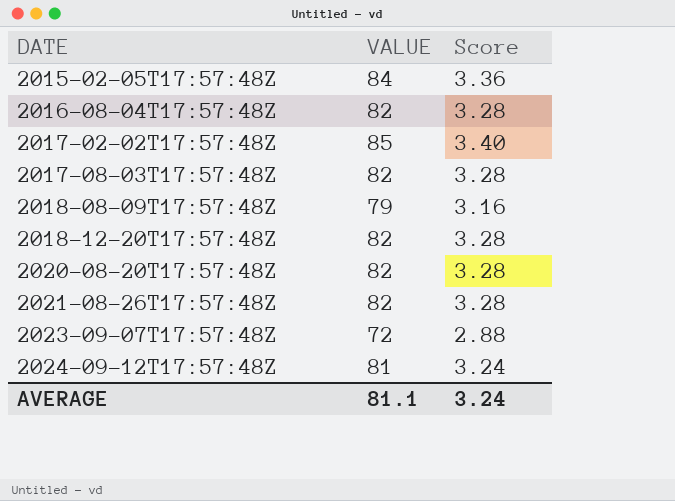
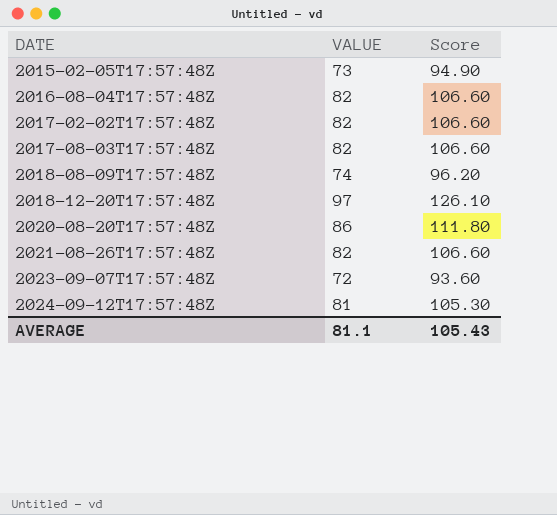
column Score | formula: [VALUE] * 0.04 -> [VALUE] * 1.3
2015-02-05T17:57:48Z | VALUE: 84 -> 73
2017-02-02T17:57:48Z | VALUE: 85 -> 82
2018-08-09T17:57:48Z | VALUE: 79 -> 74
2018-12-20T17:57:48Z | VALUE: 82 -> 97
2020-08-20T17:57:48Z | VALUE: 82 -> 86
AVERAGE | Score: 3.24 -> 105.43

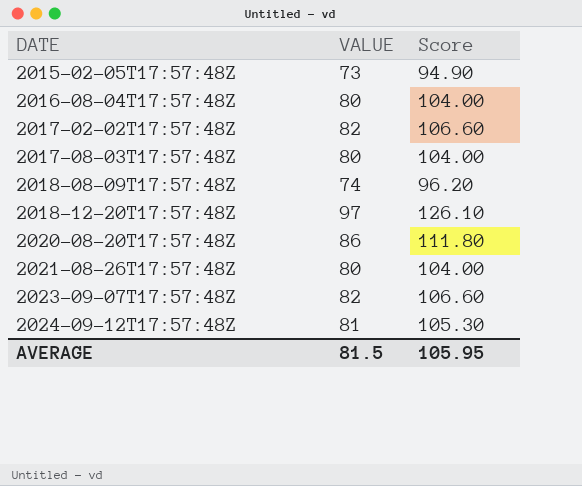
2016-08-04T17:57:48Z | VALUE: 82 -> 80
2016-08-04T17:57:48Z | Score: 106.60 -> 104.00
2017-08-03T17:57:48Z | VALUE: 82 -> 80
2017-08-03T17:57:48Z | Score: 106.60 -> 104.00
2021-08-26T17:57:48Z | VALUE: 82 -> 80
2021-08-26T17:57:48Z | Score: 106.60 -> 104.00
2023-09-07T17:57:48Z | VALUE: 72 -> 82
2023-09-07T17:57:48Z | Score: 93.60 -> 106.60
AVERAGE | VALUE: 81.1 -> 81.5
AVERAGE | Score: 105.43 -> 105.95

